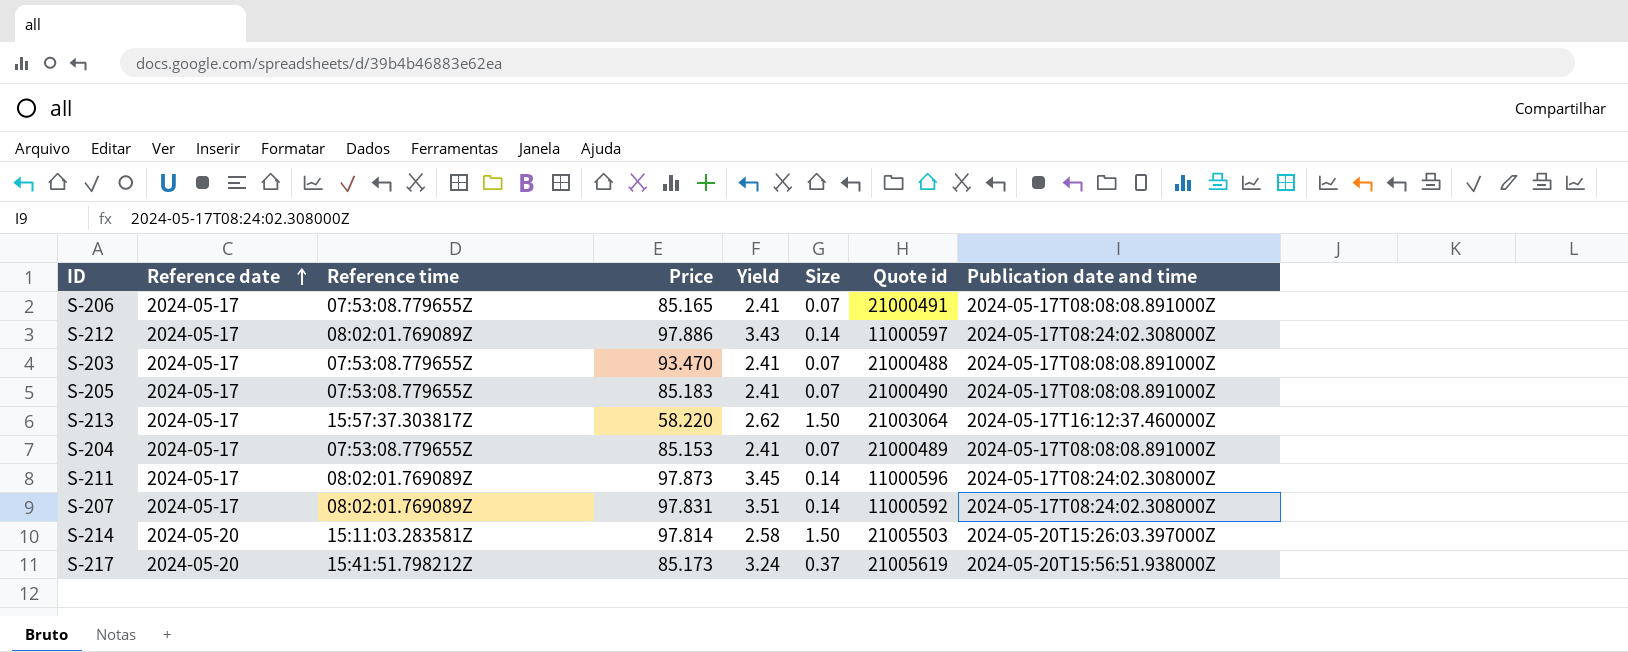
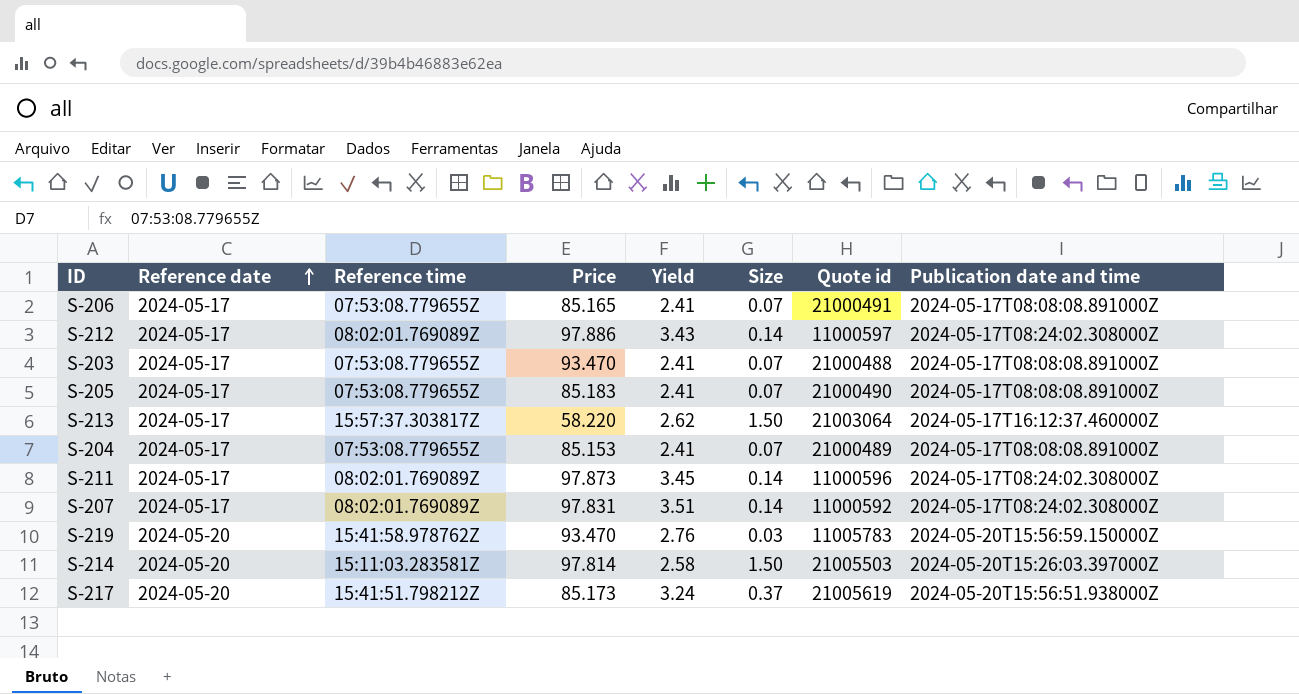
row S-219: none -> 2024-05-20 | 15:41:58.978762Z | 93.470 | 2.76 | 0.03 | 11005783 | 2024-05-20T15:56:59.150000Z

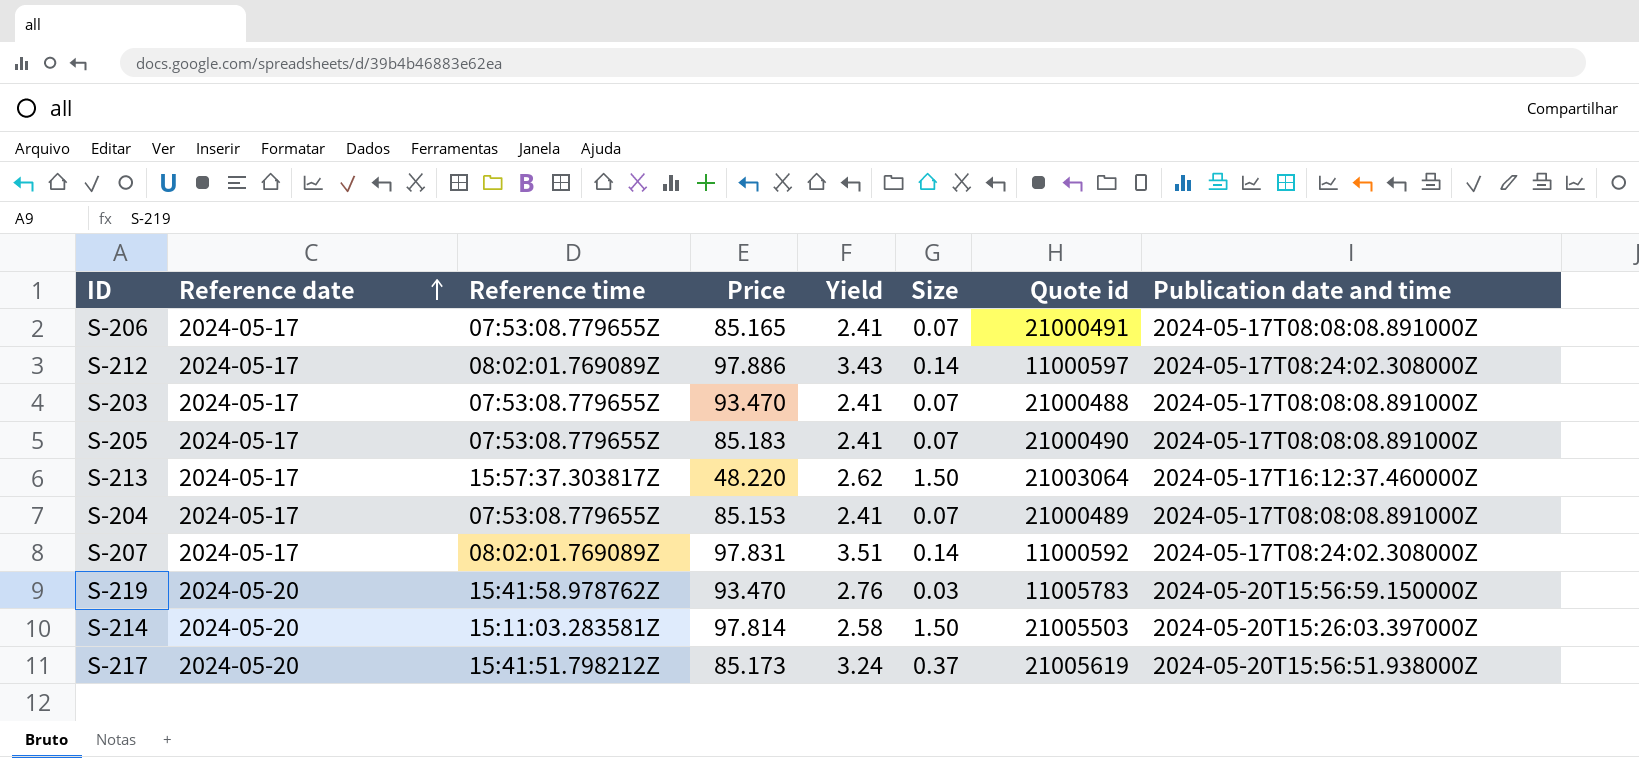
row S-211: 2024-05-17 | 08:02:01.769089Z | 97.873 | 3.45 | 0.14 | 11000596 | 2024-05-17T08:24:02.308000Z -> none
S-213 | Price: 58.220 -> 48.220

